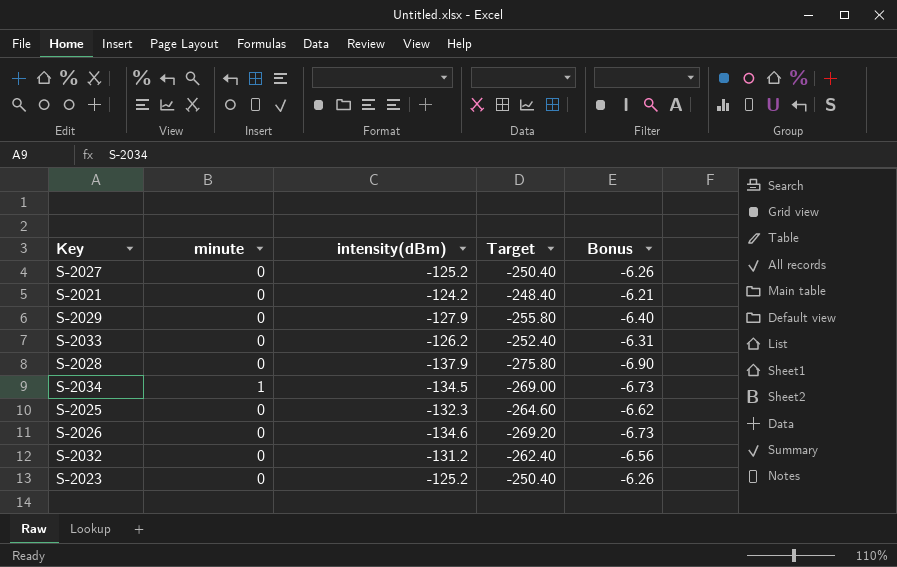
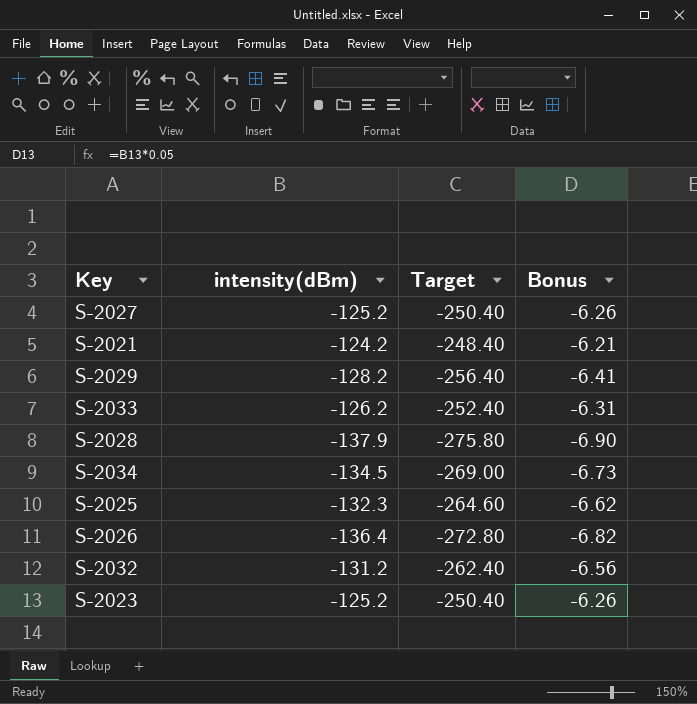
column minute | position: 2 -> none
S-2029 | intensity(dBm): -127.9 -> -128.2
S-2029 | Target: -255.80 -> -256.40
S-2029 | Bonus: -6.40 -> -6.41
S-2026 | intensity(dBm): -134.6 -> -136.4
S-2026 | Target: -269.20 -> -272.80
S-2026 | Bonus: -6.73 -> -6.82

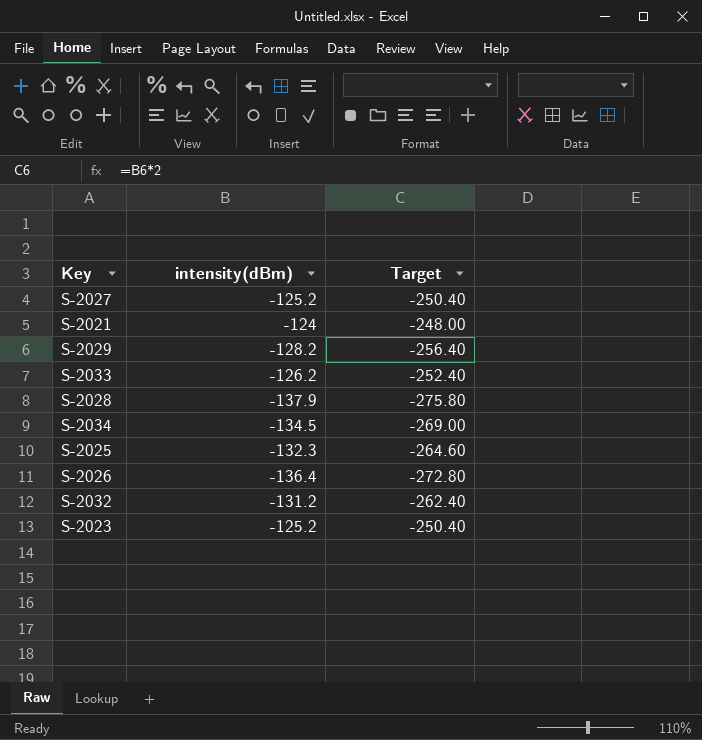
column Bonus | formula: [intensity(dBm)] * 0.05 -> none
S-2021 | intensity(dBm): -124.2 -> -124
S-2021 | Target: -248.40 -> -248.00

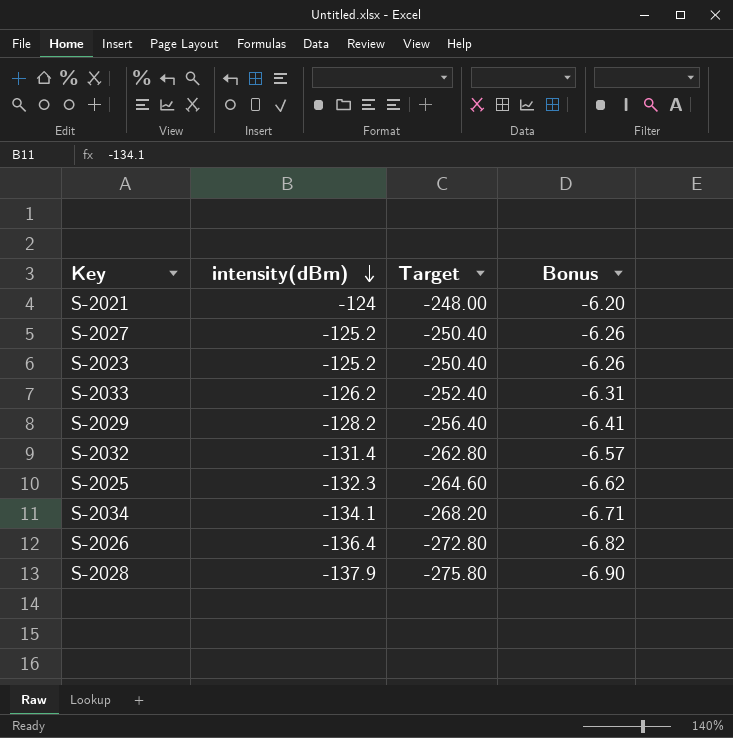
row order: none -> intensity(dBm) descending
column Bonus | formula: none -> [intensity(dBm)] * 0.05
S-2032 | intensity(dBm): -131.2 -> -131.4
S-2032 | Target: -262.40 -> -262.80
S-2034 | intensity(dBm): -134.5 -> -134.1
S-2034 | Target: -269.00 -> -268.20

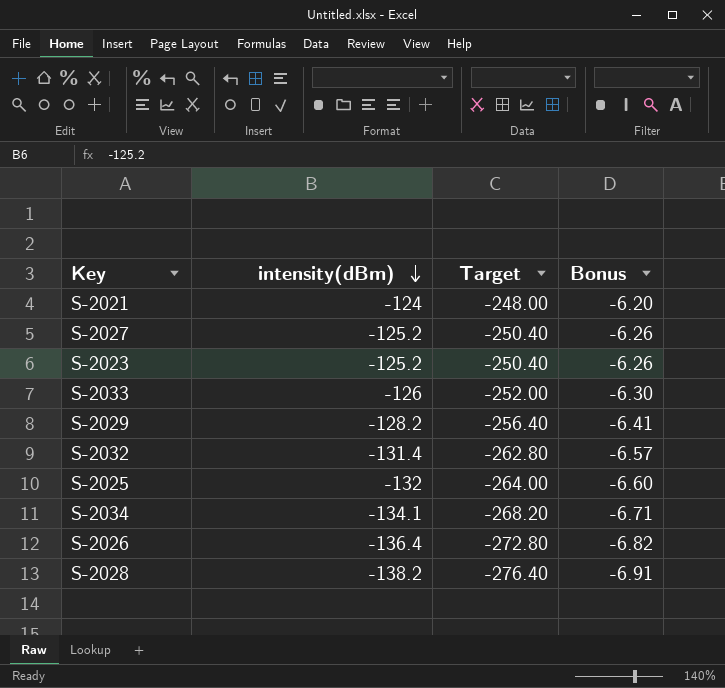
S-2033 | intensity(dBm): -126.2 -> -126
S-2033 | Target: -252.40 -> -252.00
S-2033 | Bonus: -6.31 -> -6.30
S-2025 | intensity(dBm): -132.3 -> -132
S-2025 | Target: -264.60 -> -264.00
S-2025 | Bonus: -6.62 -> -6.60
S-2028 | intensity(dBm): -137.9 -> -138.2
S-2028 | Target: -275.80 -> -276.40
S-2028 | Bonus: -6.90 -> -6.91

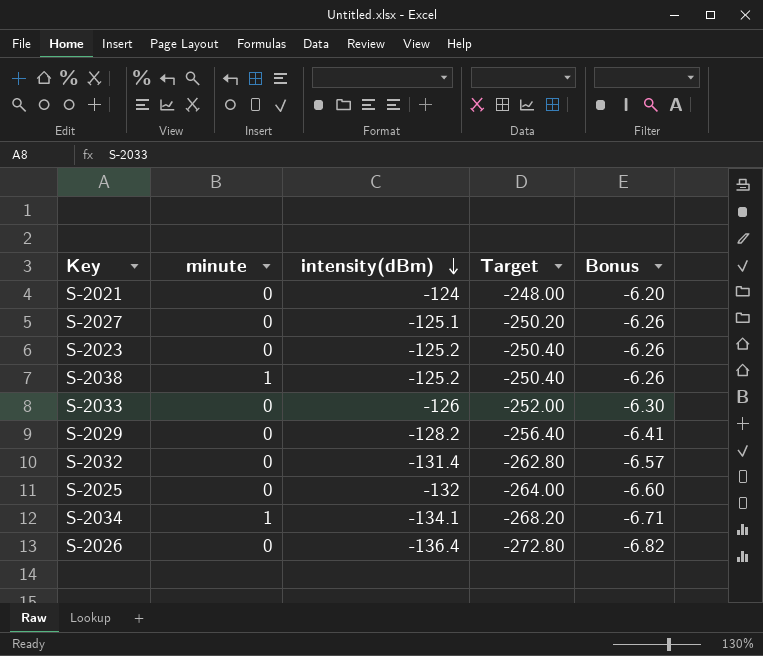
column minute | position: none -> 2
row S-2028: -138.2 | -276.40 | -6.91 -> none
S-2027 | intensity(dBm): -125.2 -> -125.1
S-2027 | Target: -250.40 -> -250.20
row S-2038: none -> 1 | -125.2 | -250.40 | -6.26

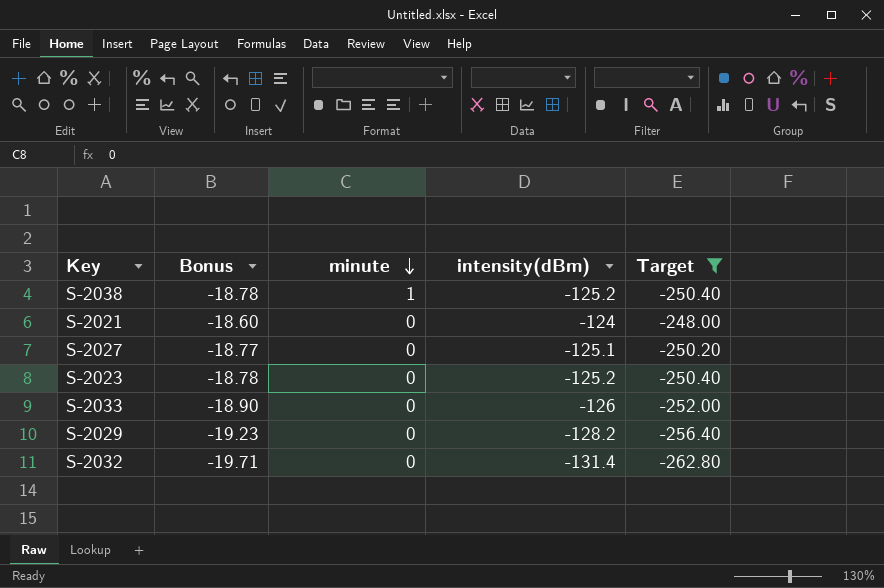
filter: none -> Target >= -262.80
row order: intensity(dBm) descending -> minute descending
column Bonus | formula: [intensity(dBm)] * 0.05 -> [intensity(dBm)] * 0.15
column Bonus | position: 5 -> 2

